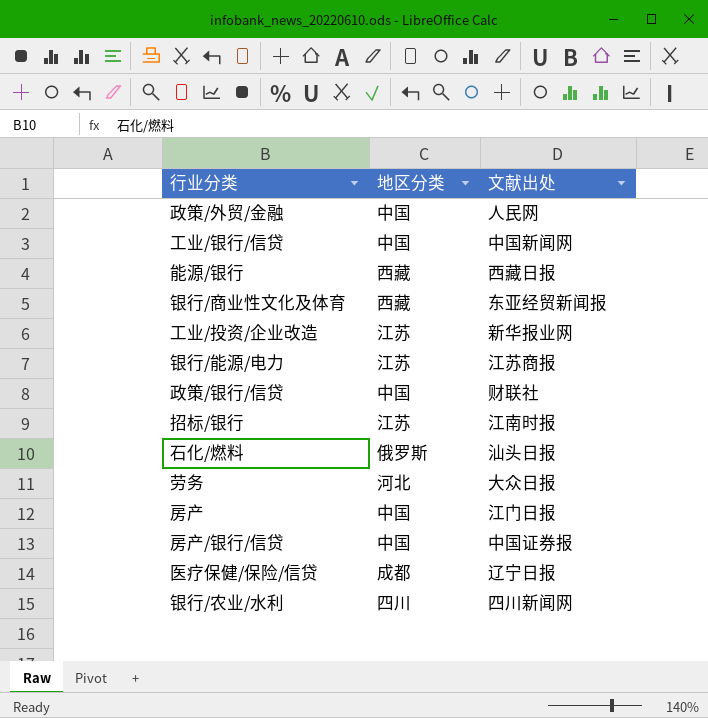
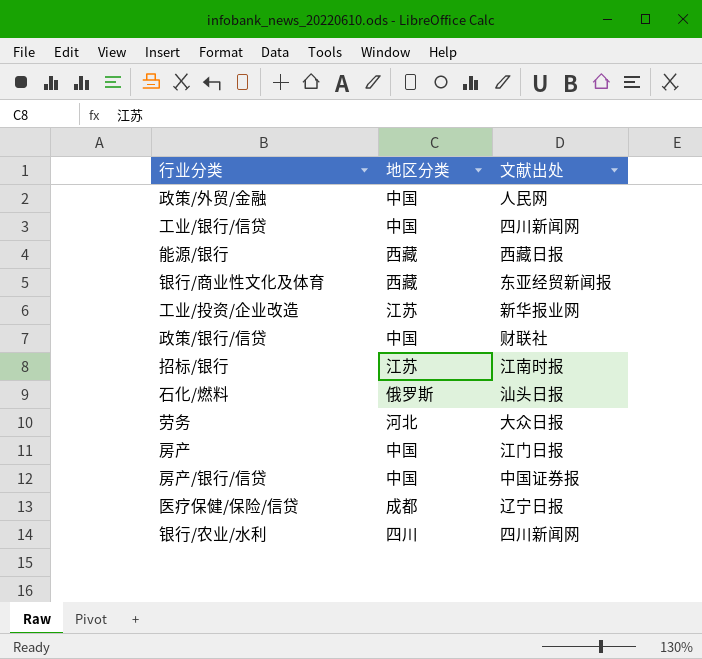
row 银行/能源/电力: 江苏 | 江苏商报 -> none
工业/银行/信贷 | 文献出处: 中国新闻网 -> 四川新闻网

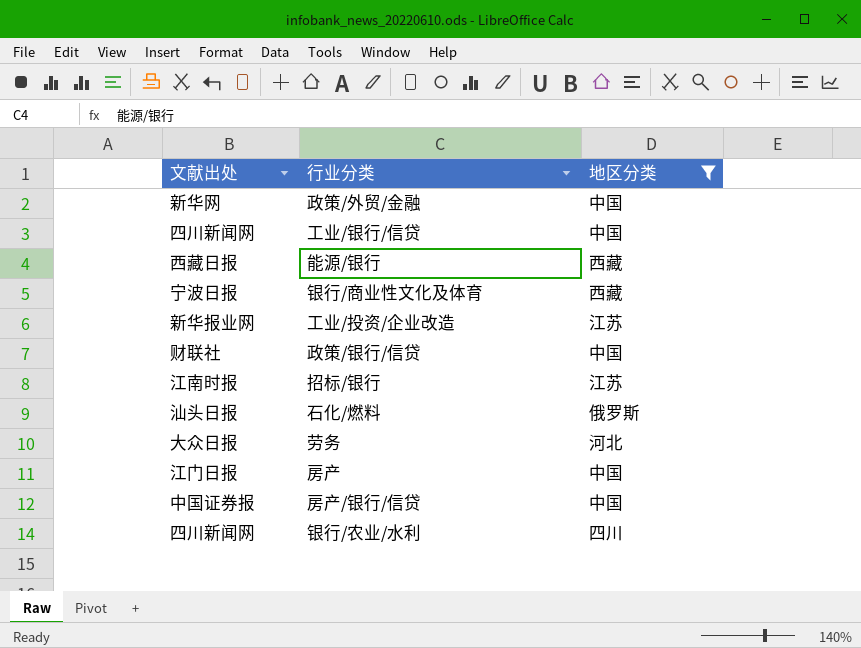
filter: none -> 地区分类 != 成都
column 文献出处 | position: 3 -> 1
政策/外贸/金融 | 文献出处: 人民网 -> 新华网
银行/商业性文化及体育 | 文献出处: 东亚经贸新闻报 -> 宁波日报

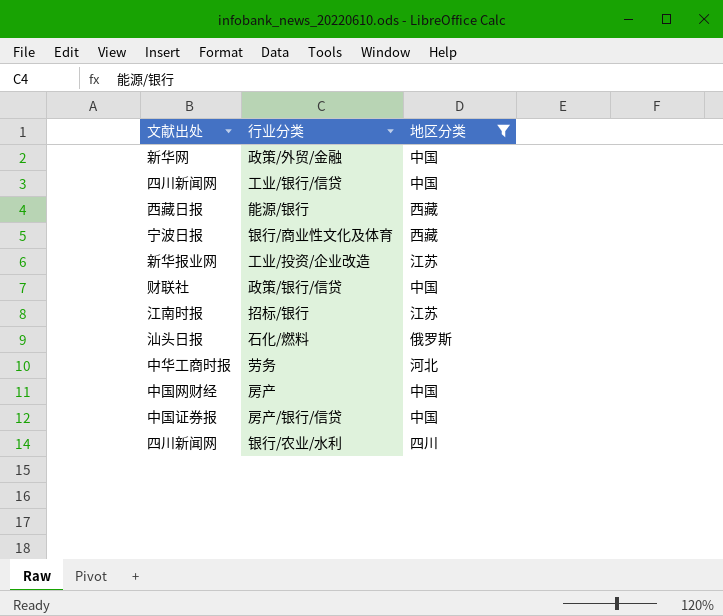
劳务 | 文献出处: 大众日报 -> 中华工商时报
房产 | 文献出处: 江门日报 -> 中国网财经

